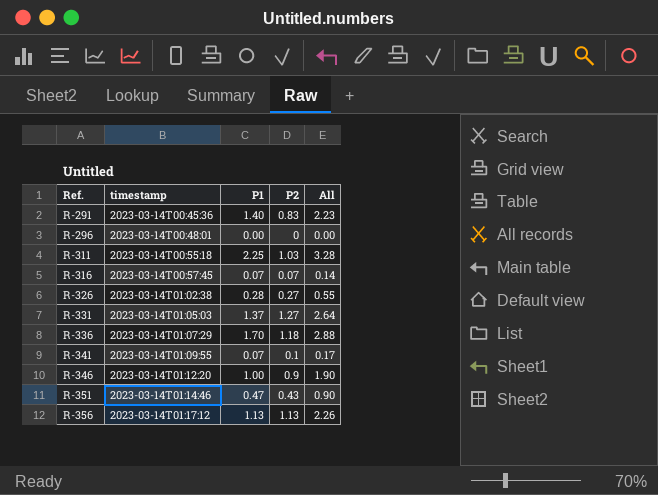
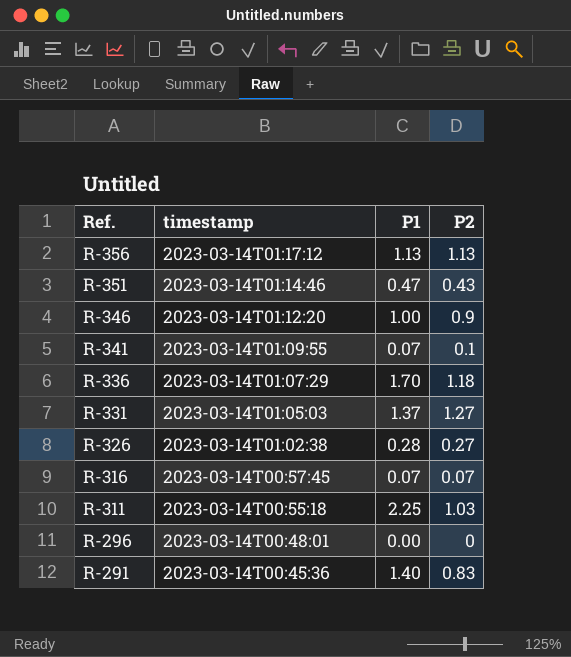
row order: Ref. ascending -> Ref. descending
column All | formula: [P1] + [P2] -> none

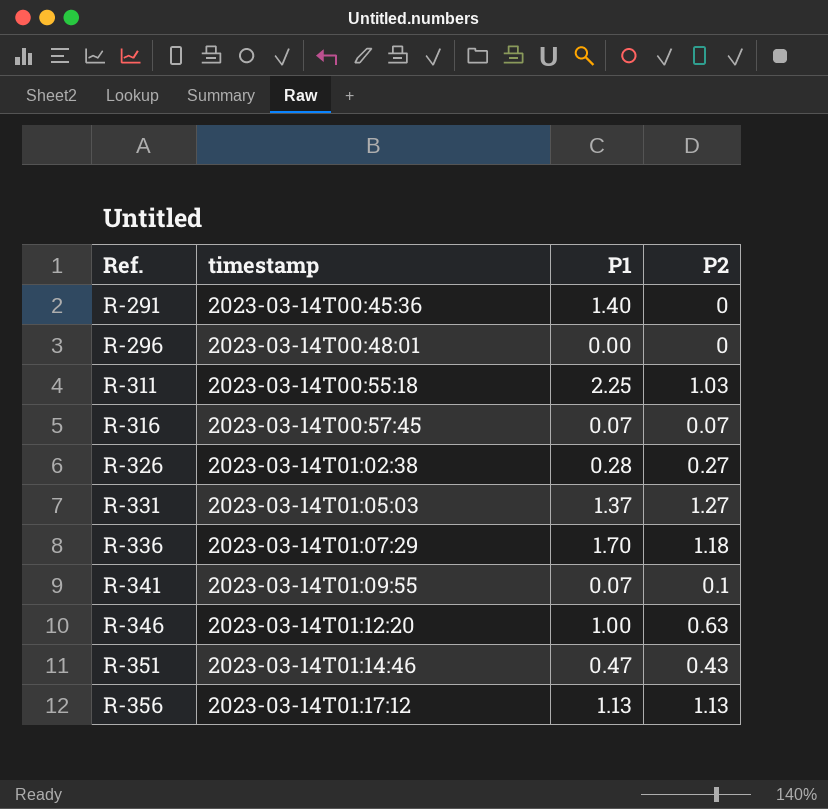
row order: Ref. descending -> Ref. ascending
R-291 | P2: 0.83 -> 0
R-346 | P2: 0.9 -> 0.63

